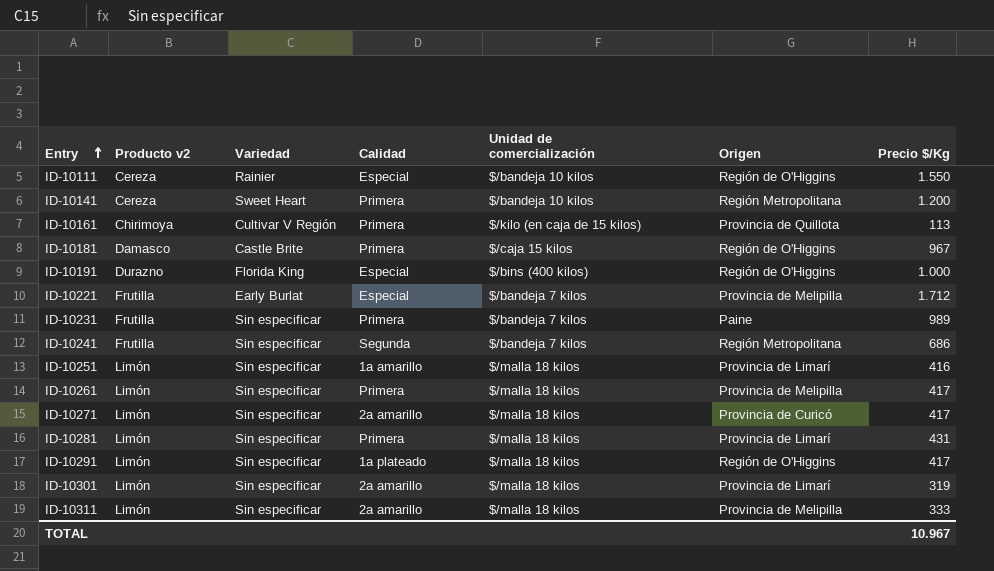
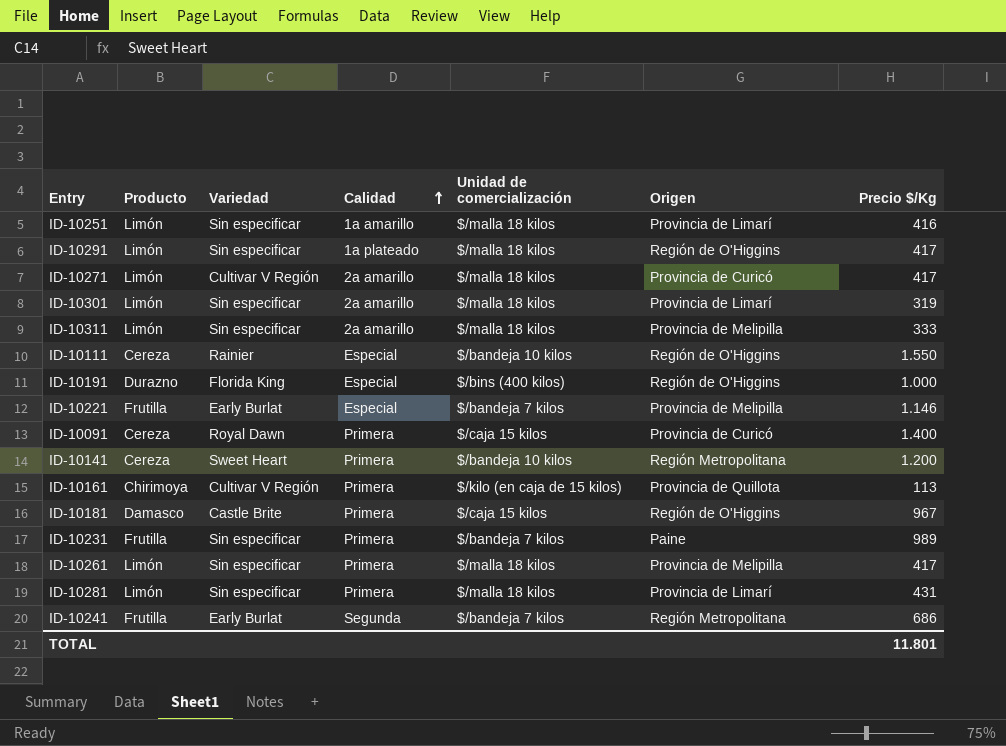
row order: Entry ascending -> Calidad ascending
column name: Producto v2 -> Producto
ID-10271 | Variedad: Sin especificar -> Cultivar V Región
ID-10221 | Precio $/Kg: 1.712 -> 1.146
row ID-10091: none -> Cereza | Royal Dawn | Primera | $/caja 15 kilos | Provincia de Curicó | 1.400
ID-10241 | Variedad: Sin especificar -> Early Burlat
TOTAL | Precio $/Kg: 10.967 -> 11.801

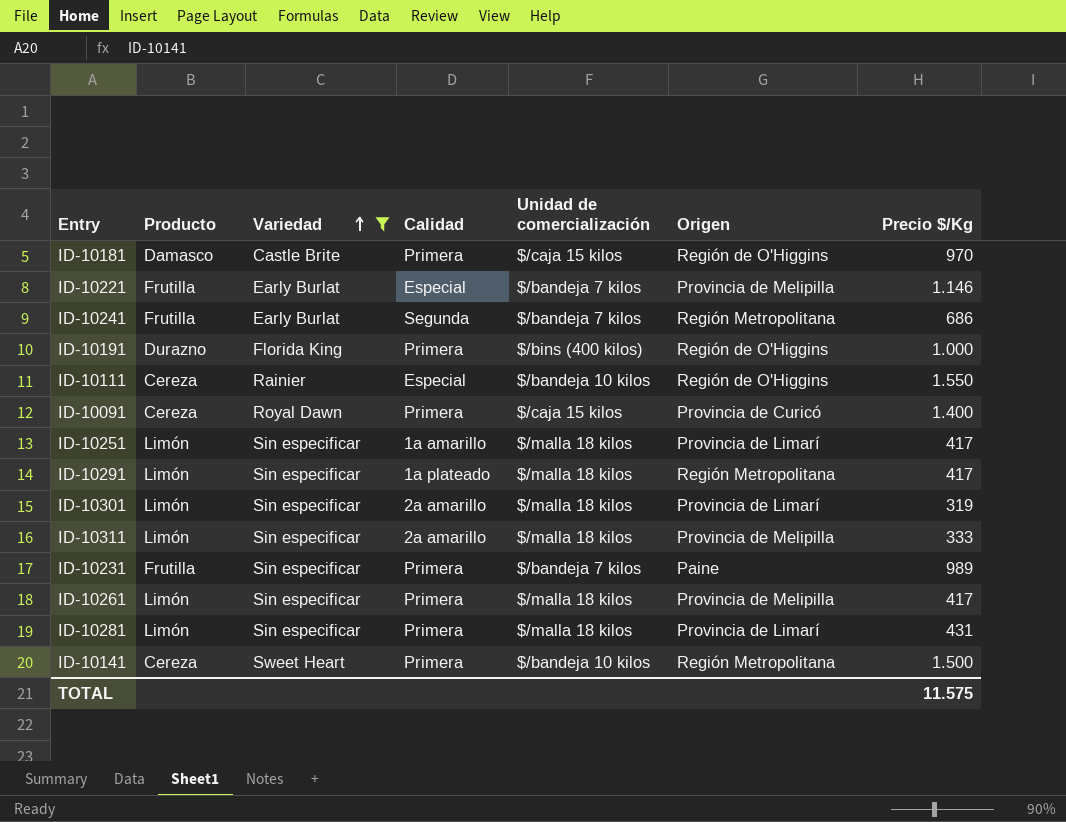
filter: none -> Variedad != Cultivar V Región
row order: Calidad ascending -> Variedad ascending
ID-10181 | Precio $/Kg: 967 -> 970
ID-10191 | Calidad: Especial -> Primera
ID-10251 | Precio $/Kg: 416 -> 417
ID-10291 | Origen: Región de O'Higgins -> Región Metropolitana
ID-10141 | Precio $/Kg: 1.200 -> 1.500
TOTAL | Precio $/Kg: 11.801 -> 11.575

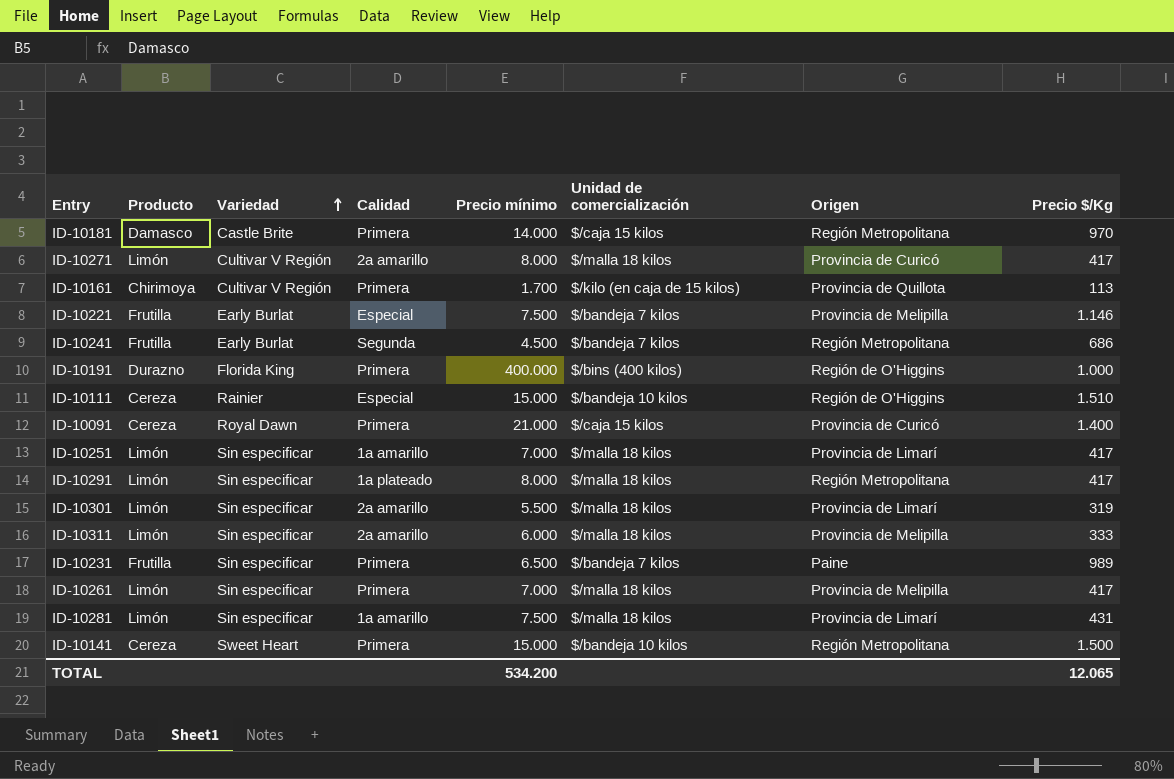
filter: Variedad != Cultivar V Región -> none
column Precio mínimo | position: none -> 5
ID-10181 | Origen: Región de O'Higgins -> Región Metropolitana
ID-10111 | Precio $/Kg: 1.550 -> 1.510
ID-10281 | Calidad: Primera -> 1a amarillo
TOTAL | Precio $/Kg: 11.575 -> 12.065

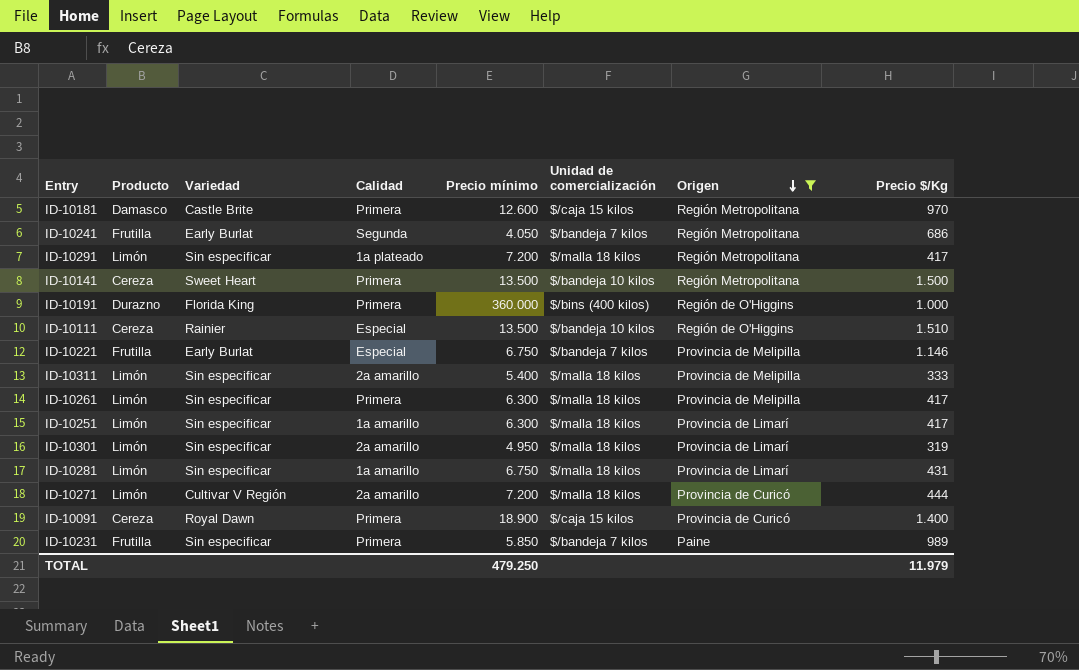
filter: none -> Origen != Provincia de Quillota
row order: Variedad ascending -> Origen descending
ID-10181 | Precio mínimo: 14.000 -> 12.600
ID-10241 | Precio mínimo: 4.500 -> 4.050
ID-10291 | Precio mínimo: 8.000 -> 7.200
ID-10141 | Precio mínimo: 15.000 -> 13.500
ID-10191 | Precio mínimo: 400.000 -> 360.000
ID-10111 | Precio mínimo: 15.000 -> 13.500
ID-10221 | Precio mínimo: 7.500 -> 6.750
ID-10311 | Precio mínimo: 6.000 -> 5.400
ID-10261 | Precio mínimo: 7.000 -> 6.300
ID-10251 | Precio mínimo: 7.000 -> 6.300
ID-10301 | Precio mínimo: 5.500 -> 4.950
ID-10281 | Precio mínimo: 7.500 -> 6.750
ID-10271 | Precio mínimo: 8.000 -> 7.200
ID-10271 | Precio $/Kg: 417 -> 444
ID-10091 | Precio mínimo: 21.000 -> 18.900
ID-10231 | Precio mínimo: 6.500 -> 5.850
TOTAL | Precio mínimo: 534.200 -> 479.250
TOTAL | Precio $/Kg: 12.065 -> 11.979

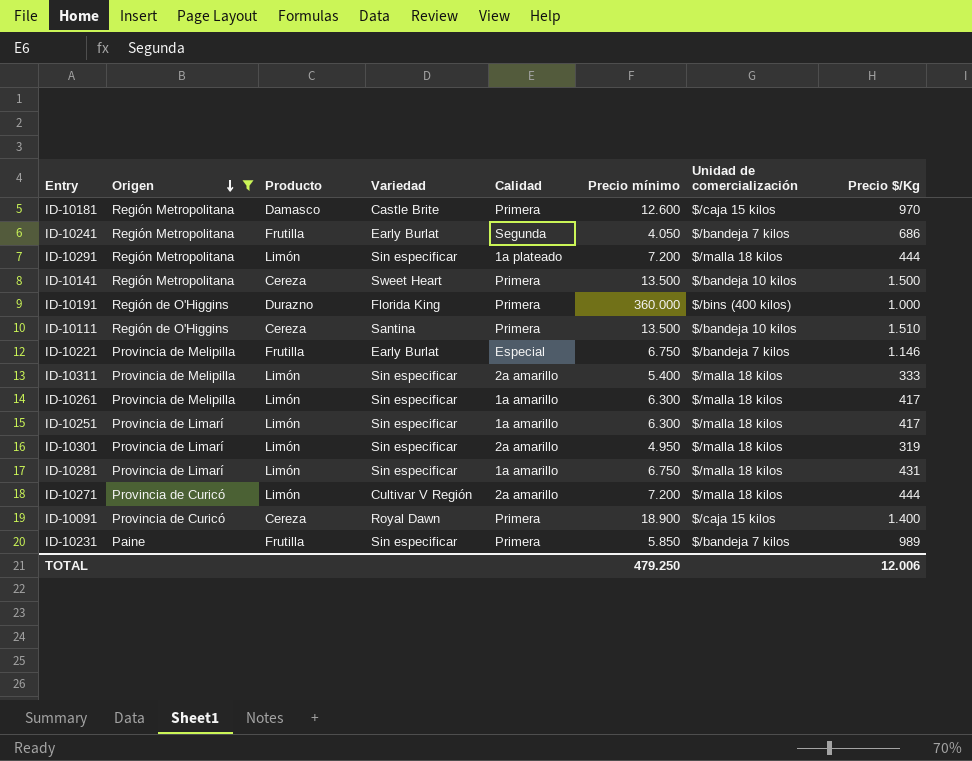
column Origen | position: 7 -> 2
ID-10291 | Precio $/Kg: 417 -> 444
ID-10111 | Variedad: Rainier -> Santina
ID-10111 | Calidad: Especial -> Primera
ID-10261 | Calidad: Primera -> 1a amarillo
TOTAL | Precio $/Kg: 11.979 -> 12.006

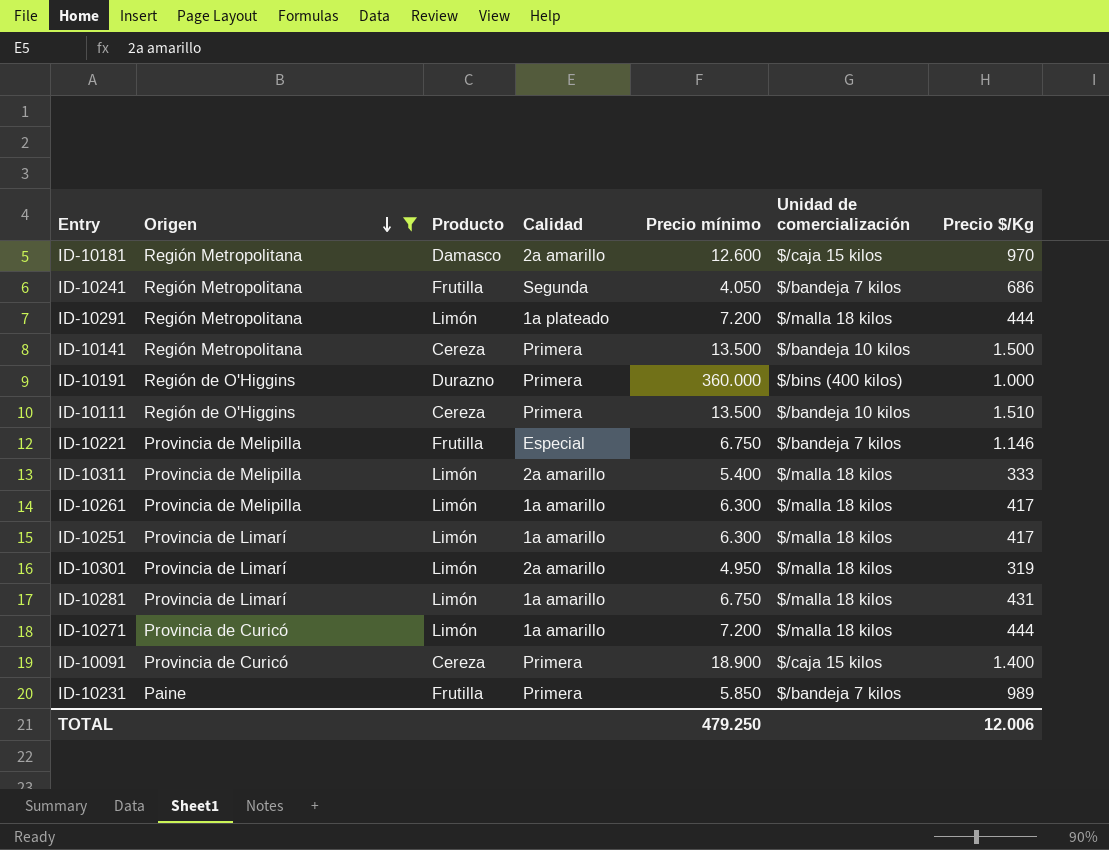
column Variedad | position: 4 -> none
ID-10181 | Calidad: Primera -> 2a amarillo
ID-10271 | Calidad: 2a amarillo -> 1a amarillo

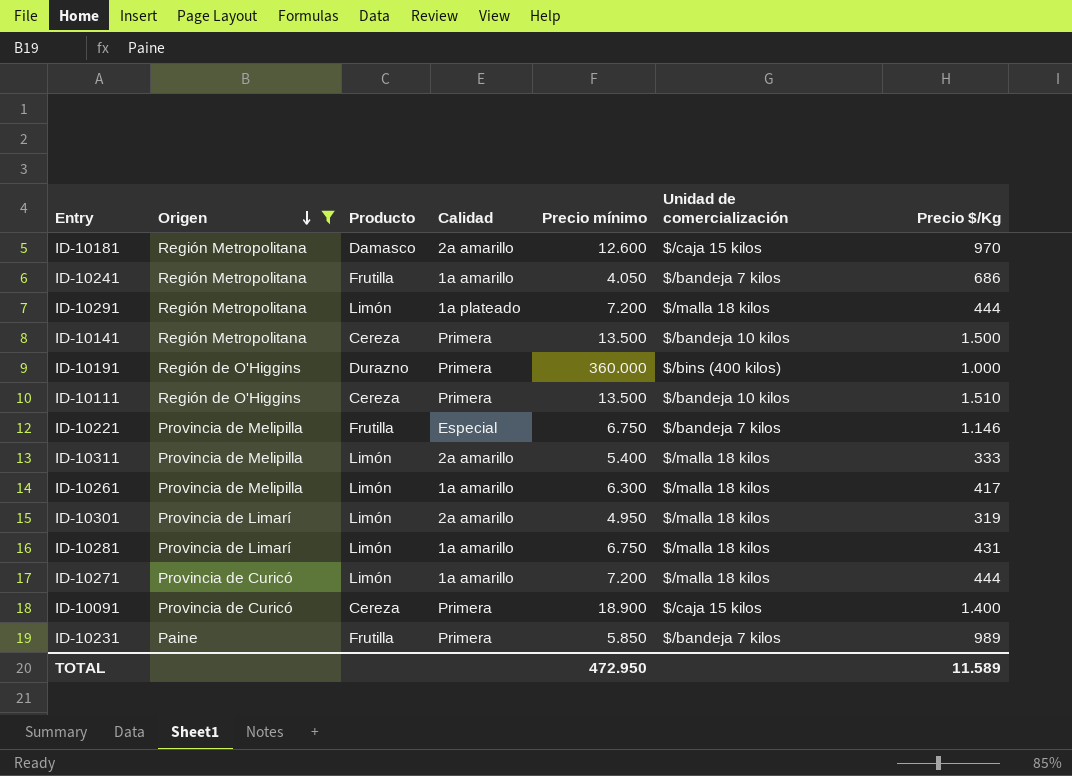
row ID-10251: Provincia de Limarí | Limón | 1a amarillo | 6.300 | $/malla 18 kilos | 417 -> none
ID-10241 | Calidad: Segunda -> 1a amarillo
TOTAL | Precio mínimo: 479.250 -> 472.950
TOTAL | Precio $/Kg: 12.006 -> 11.589

